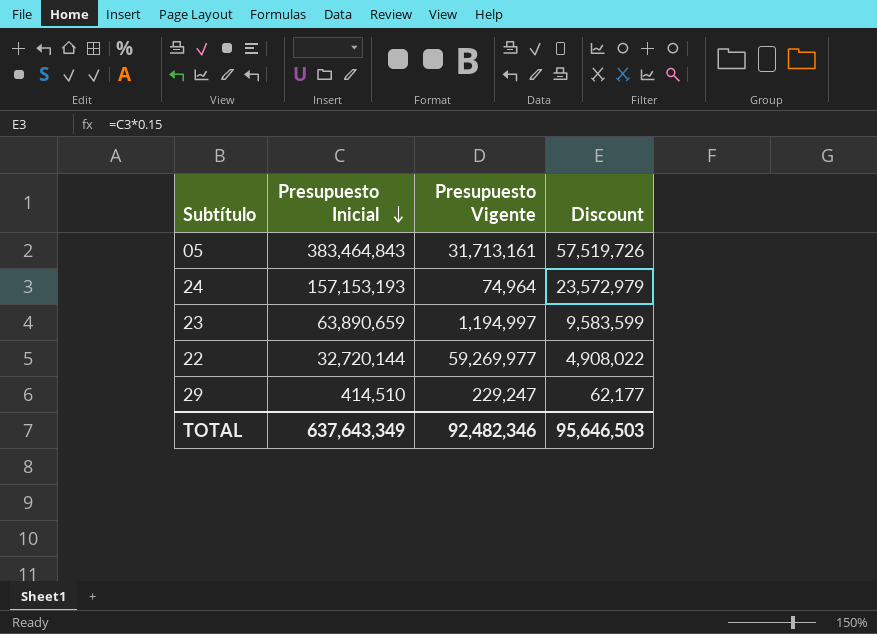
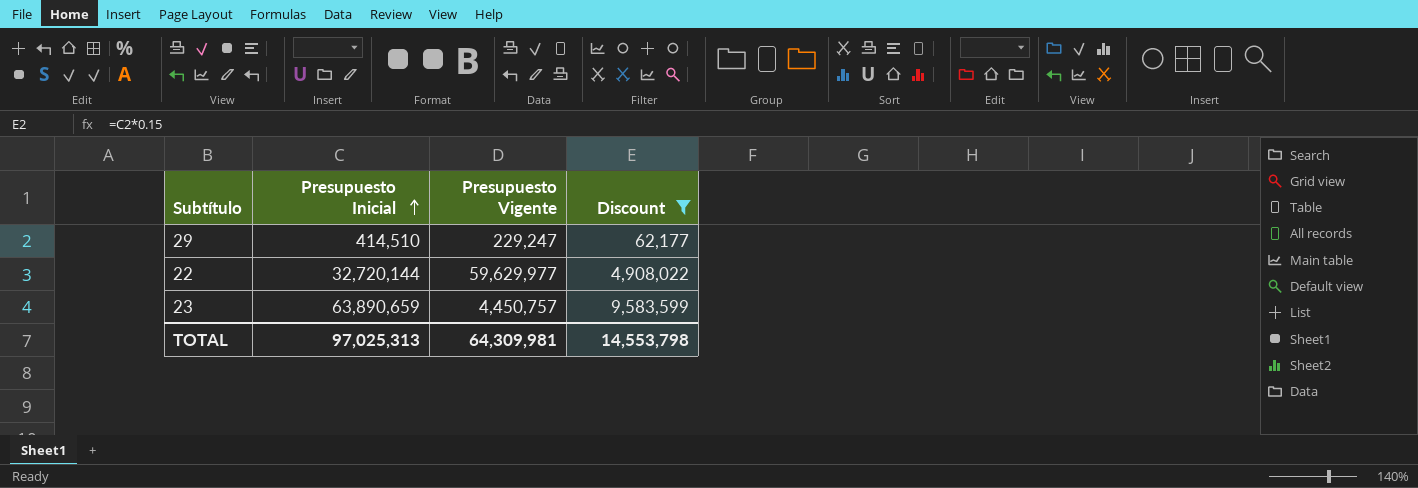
filter: none -> Discount <= 9,583,599
row order: Presupuesto Inicial descending -> Presupuesto Inicial ascending
22 | Presupuesto Vigente: 59,269,977 -> 59,629,977
23 | Presupuesto Vigente: 1,194,997 -> 4,450,757
TOTAL | Presupuesto Inicial: 637,643,349 -> 97,025,313
TOTAL | Presupuesto Vigente: 92,482,346 -> 64,309,981
TOTAL | Discount: 95,646,503 -> 14,553,798

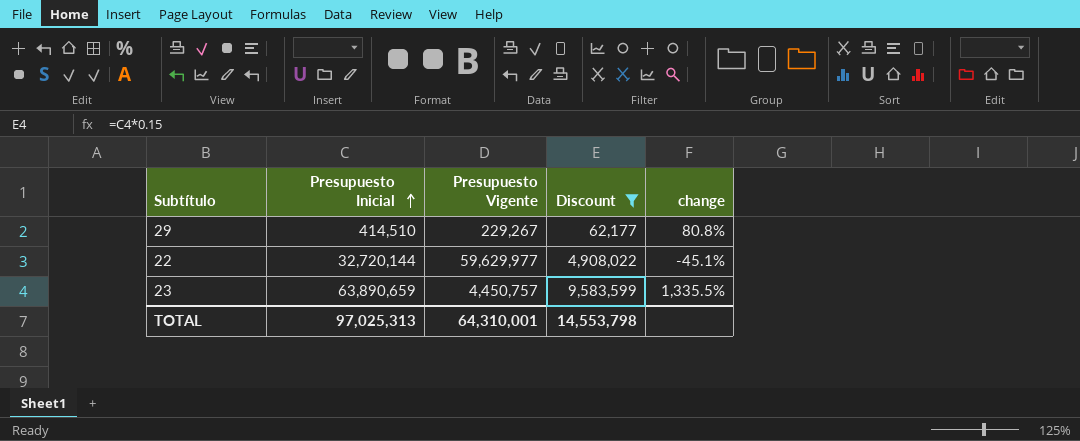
column change | formula: none -> ([Presupuesto Inicial] - [Presupuesto Vigente]) / [Presupuesto Vigente]
29 | Presupuesto Vigente: 229,247 -> 229,267
TOTAL | Presupuesto Vigente: 64,309,981 -> 64,310,001

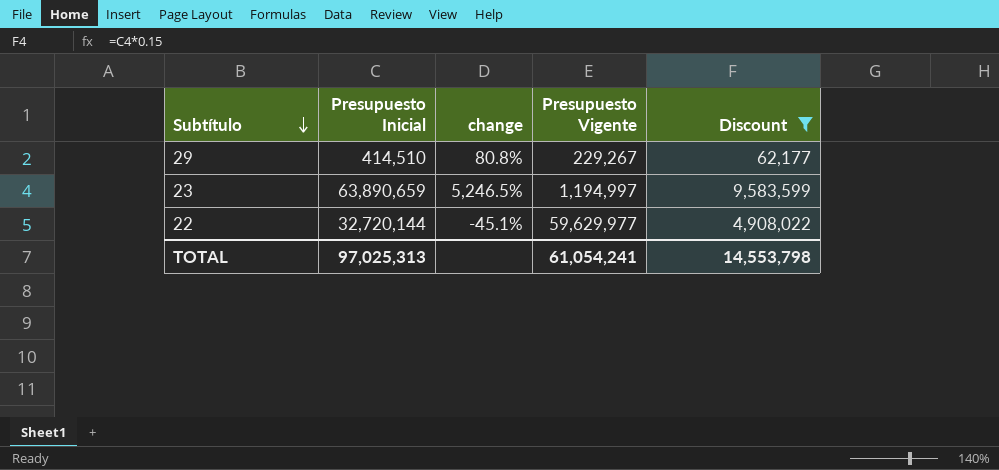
row order: Presupuesto Inicial ascending -> Subtítulo descending
column change | position: 5 -> 3
23 | change: 1,335.5% -> 5,246.5%
23 | Presupuesto Vigente: 4,450,757 -> 1,194,997
TOTAL | Presupuesto Vigente: 64,310,001 -> 61,054,241

